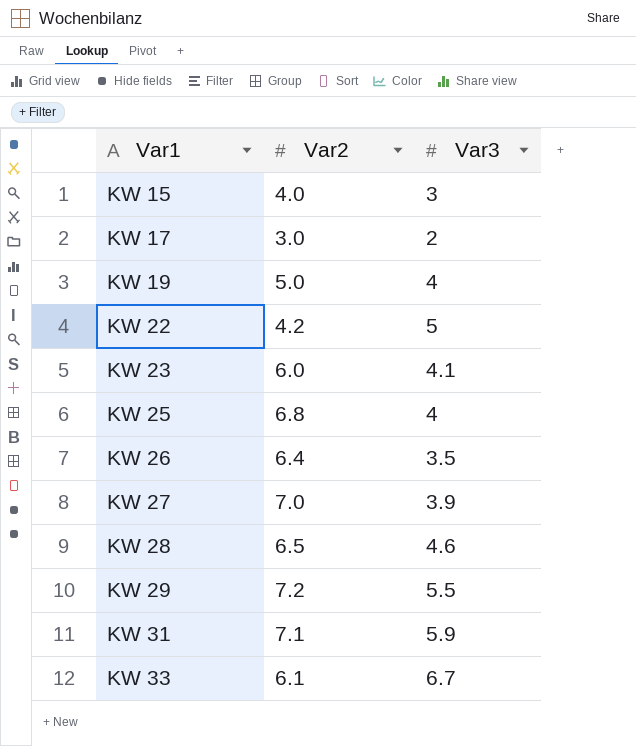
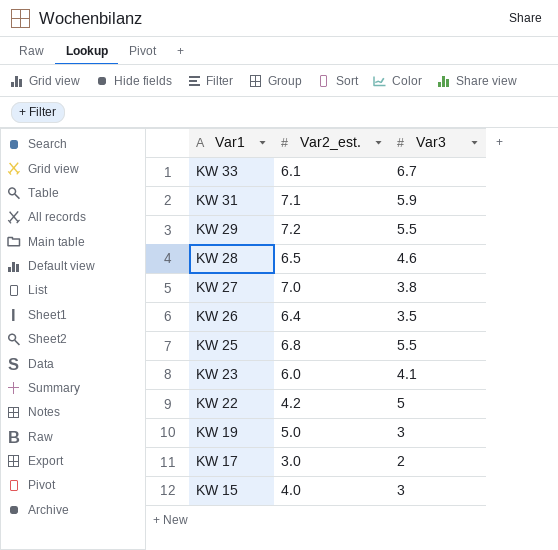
row order: Var1 ascending -> Var1 descending
column name: Var2 -> Var2_est.
KW 27 | Var3: 3.9 -> 3.8
KW 25 | Var3: 4 -> 5.5
KW 19 | Var3: 4 -> 3

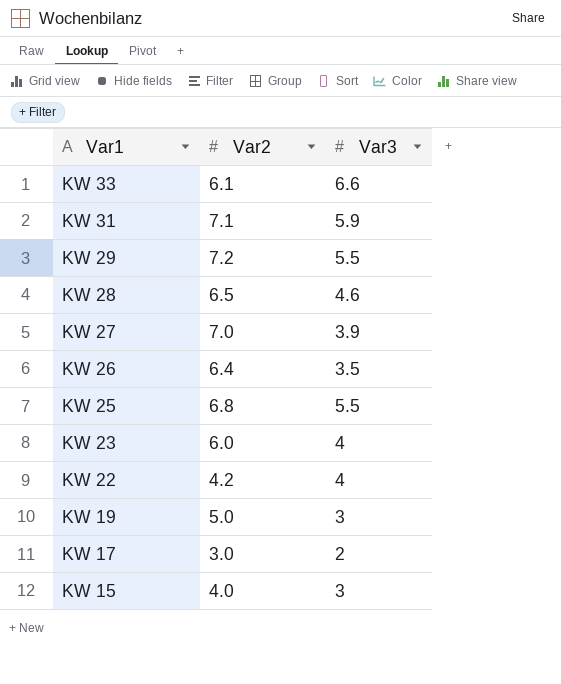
column name: Var2_est. -> Var2
KW 33 | Var3: 6.7 -> 6.6
KW 27 | Var3: 3.8 -> 3.9
KW 23 | Var3: 4.1 -> 4
KW 22 | Var3: 5 -> 4

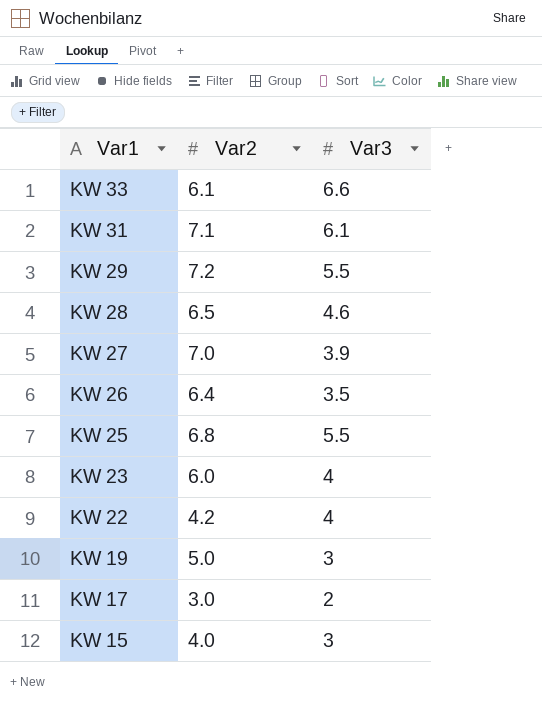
KW 31 | Var3: 5.9 -> 6.1

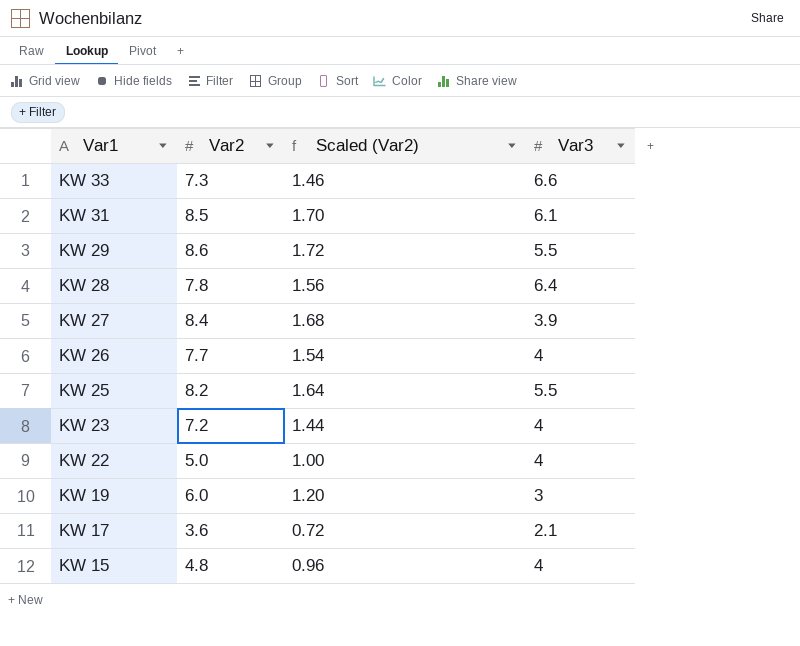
column Scaled (Var2) | formula: none -> [Var2] * 0.2
KW 33 | Var2: 6.1 -> 7.3
KW 31 | Var2: 7.1 -> 8.5
KW 29 | Var2: 7.2 -> 8.6
KW 28 | Var2: 6.5 -> 7.8
KW 28 | Var3: 4.6 -> 6.4
KW 27 | Var2: 7.0 -> 8.4
KW 26 | Var2: 6.4 -> 7.7
KW 26 | Var3: 3.5 -> 4
KW 25 | Var2: 6.8 -> 8.2
KW 23 | Var2: 6.0 -> 7.2
KW 22 | Var2: 4.2 -> 5.0
KW 19 | Var2: 5.0 -> 6.0
KW 17 | Var2: 3.0 -> 3.6
KW 17 | Var3: 2 -> 2.1
KW 15 | Var2: 4.0 -> 4.8
KW 15 | Var3: 3 -> 4

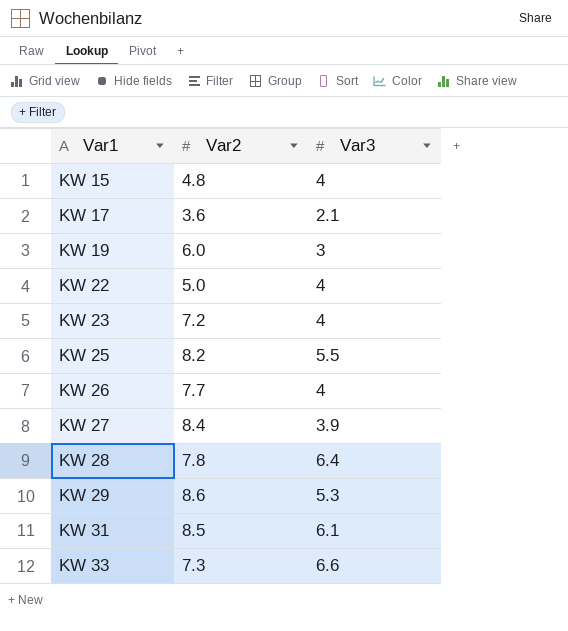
row order: Var1 descending -> Var1 ascending
column Scaled (Var2) | formula: [Var2] * 0.2 -> none
KW 29 | Var3: 5.5 -> 5.3

